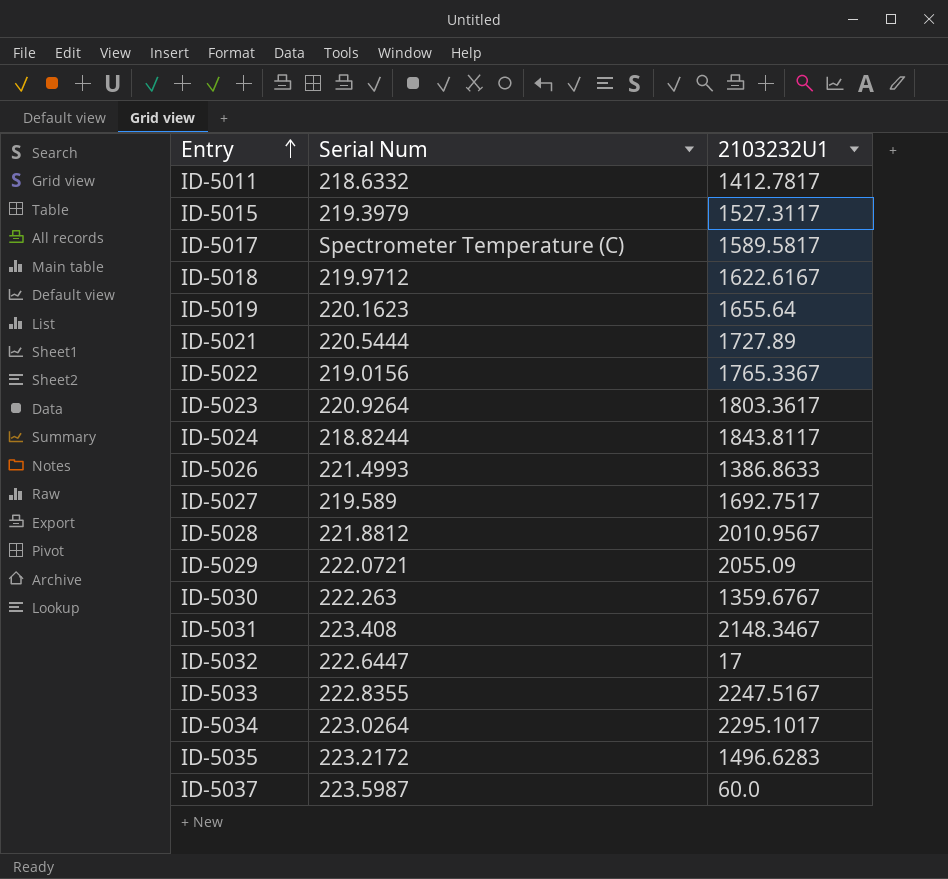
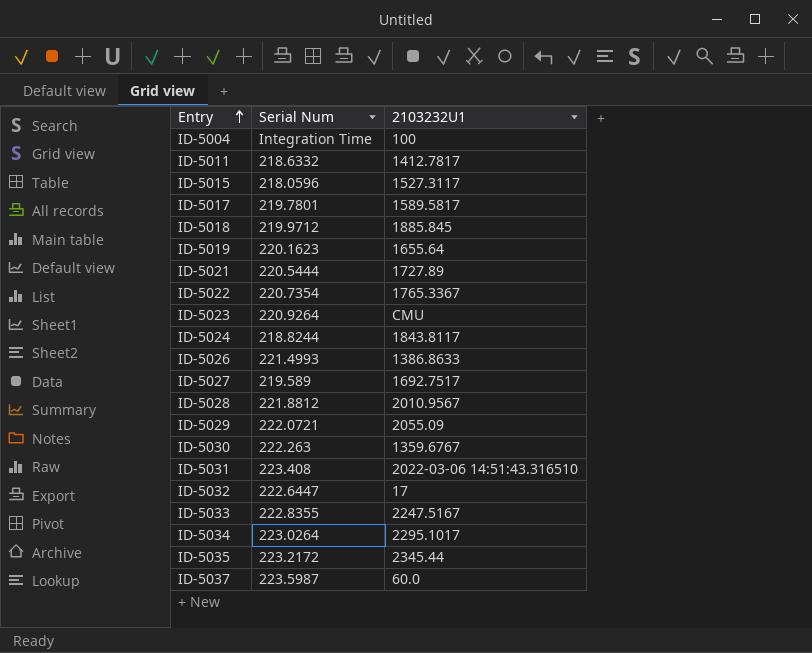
row ID-5004: none -> Integration Time | 100
ID-5015 | Serial Num: 219.3979 -> 218.0596
ID-5017 | Serial Num: Spectrometer Temperature (C) -> 219.7801
ID-5018 | 2103232U1: 1622.6167 -> 1885.845
ID-5022 | Serial Num: 219.0156 -> 220.7354
ID-5023 | 2103232U1: 1803.3617 -> CMU
ID-5031 | 2103232U1: 2148.3467 -> 2022-03-06 14:51:43.316510
ID-5035 | 2103232U1: 1496.6283 -> 2345.44

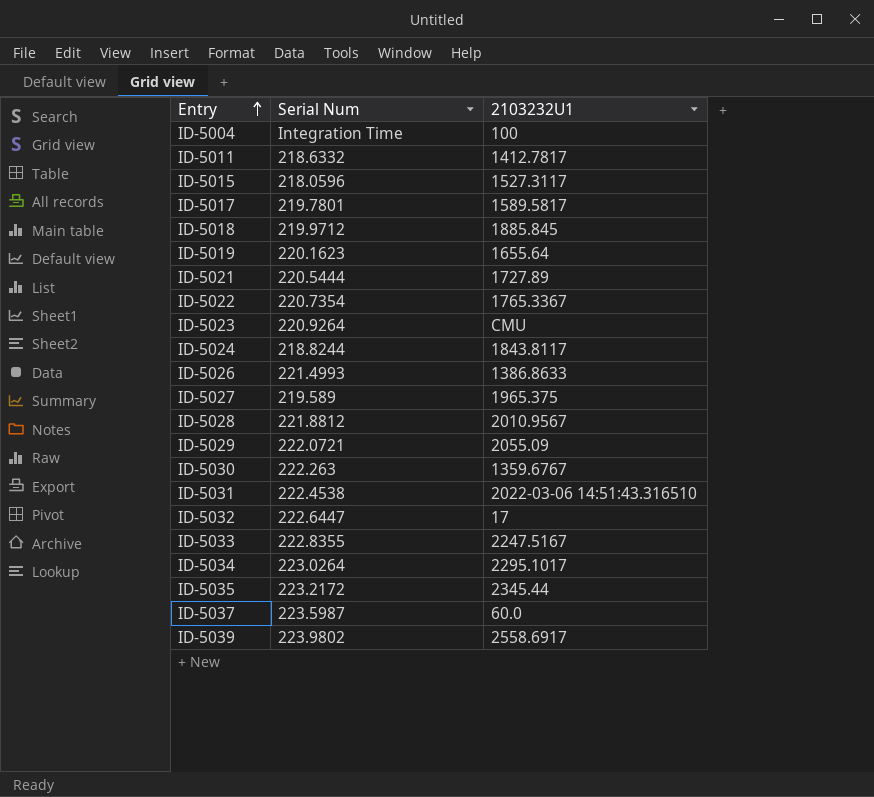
ID-5027 | 2103232U1: 1692.7517 -> 1965.375
ID-5031 | Serial Num: 223.408 -> 222.4538
row ID-5039: none -> 223.9802 | 2558.6917

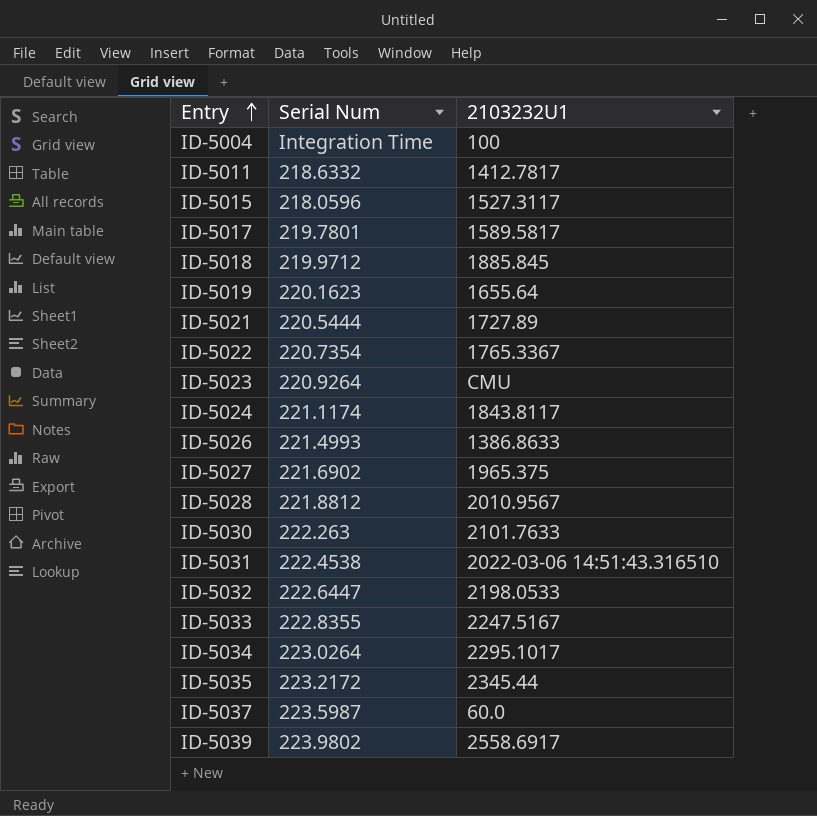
row ID-5029: 222.0721 | 2055.09 -> none
ID-5024 | Serial Num: 218.8244 -> 221.1174
ID-5027 | Serial Num: 219.589 -> 221.6902
ID-5030 | 2103232U1: 1359.6767 -> 2101.7633
ID-5032 | 2103232U1: 17 -> 2198.0533

